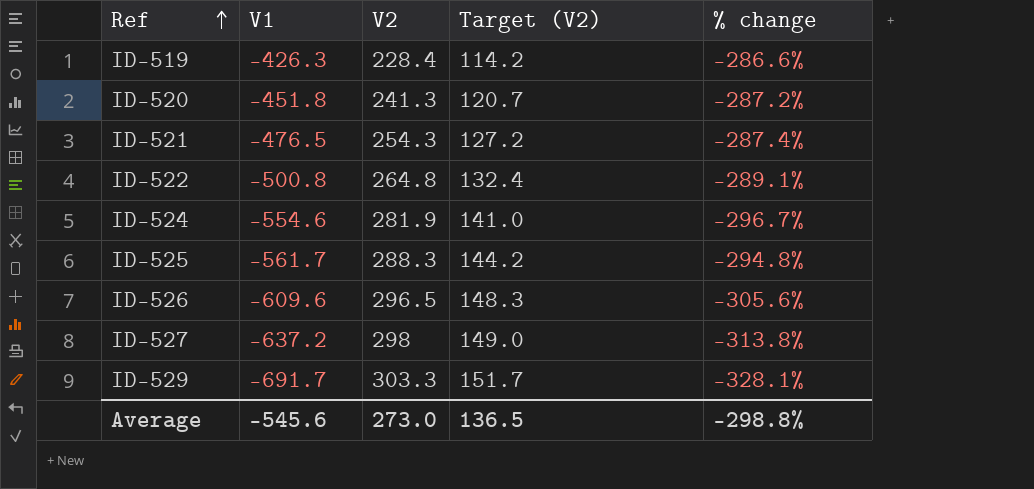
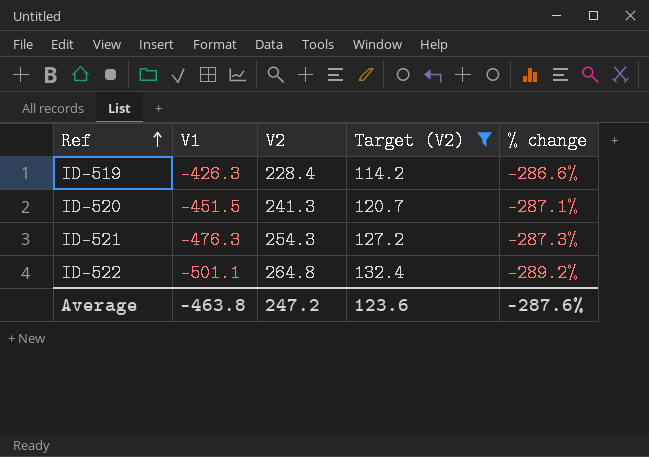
filter: none -> Target (V2) <= 132.4
ID-520 | V1: -451.8 -> -451.5
ID-520 | % change: -287.2% -> -287.1%
ID-521 | V1: -476.5 -> -476.3
ID-521 | % change: -287.4% -> -287.3%
ID-522 | V1: -500.8 -> -501.1
ID-522 | % change: -289.1% -> -289.2%
Average | V1: -545.6 -> -463.8
Average | V2: 273.0 -> 247.2
Average | Target (V2): 136.5 -> 123.6
Average | % change: -298.8% -> -287.6%

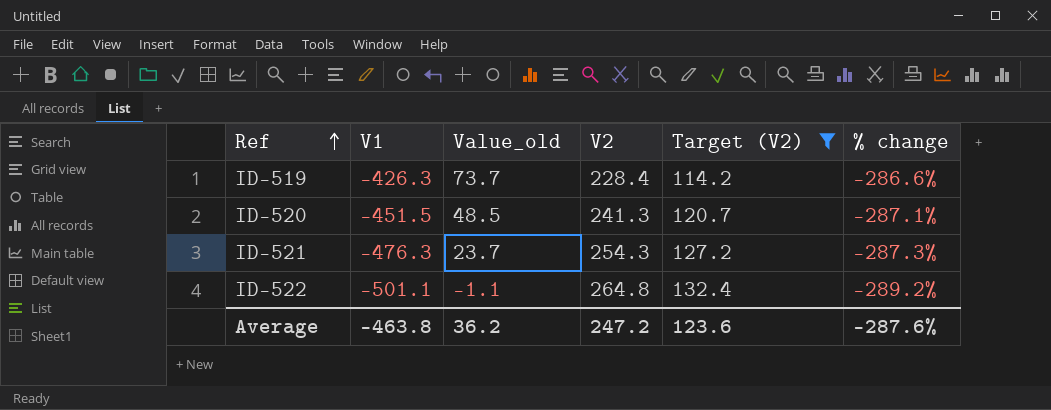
column Value_old | formula: none -> [V1] + 500

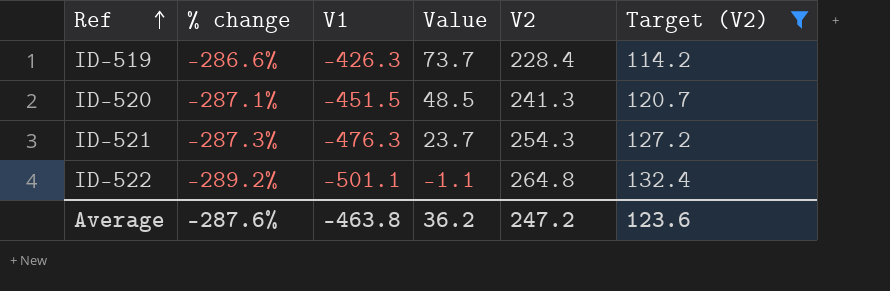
column % change | position: 6 -> 2
column name: Value_old -> Value

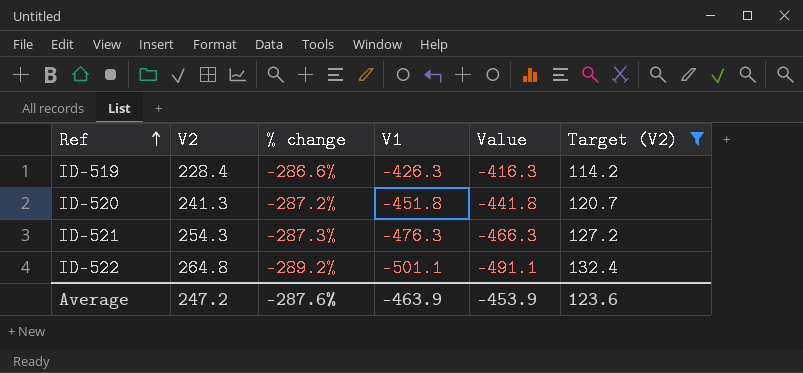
column V2 | position: 5 -> 2
column Value | formula: [V1] + 500 -> [V1] + 10
ID-520 | % change: -287.1% -> -287.2%
ID-520 | V1: -451.5 -> -451.8
Average | V1: -463.8 -> -463.9
Average | Value: 36.2 -> -453.9

